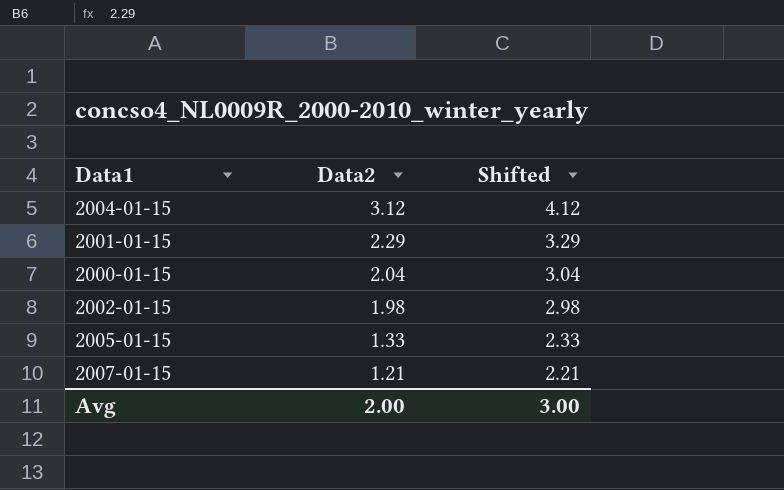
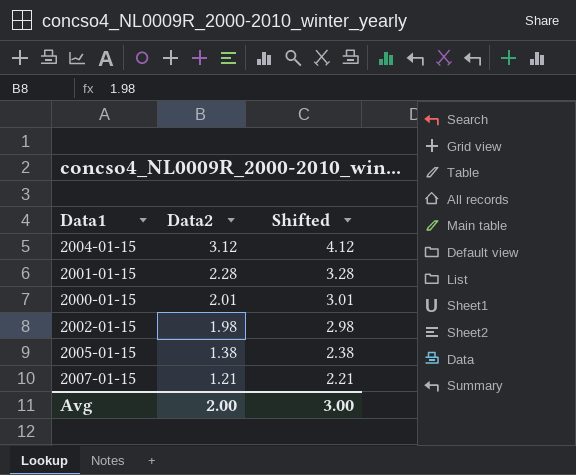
2001-01-15 | Data2: 2.29 -> 2.28
2001-01-15 | Shifted: 3.29 -> 3.28
2000-01-15 | Data2: 2.04 -> 2.01
2000-01-15 | Shifted: 3.04 -> 3.01
2005-01-15 | Data2: 1.33 -> 1.38
2005-01-15 | Shifted: 2.33 -> 2.38

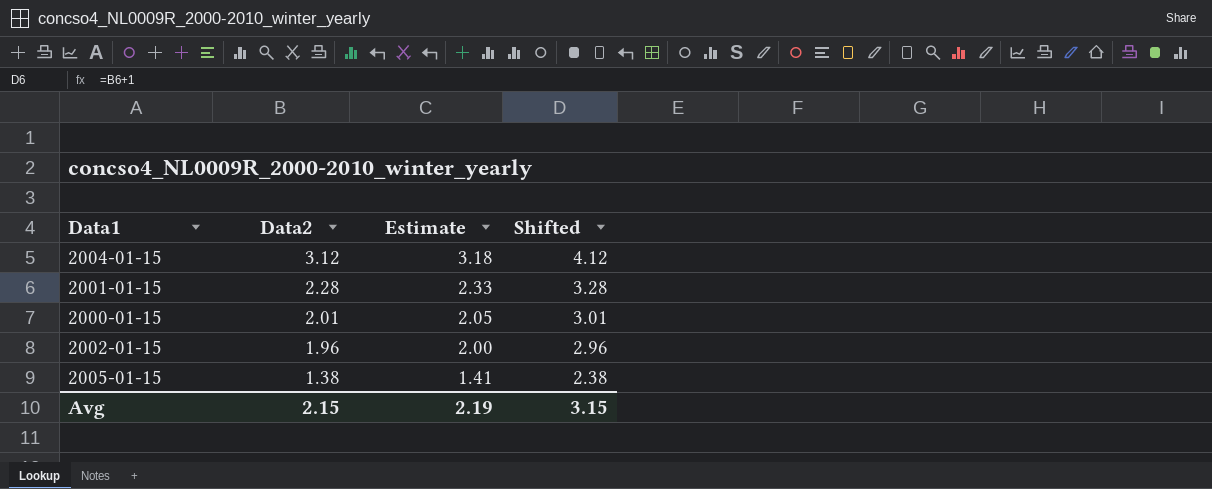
column Estimate | formula: none -> [Data2] * 1.02
row 2007-01-15: 1.21 | 2.21 -> none
2002-01-15 | Data2: 1.98 -> 1.96
2002-01-15 | Shifted: 2.98 -> 2.96
Avg | Data2: 2.00 -> 2.15
Avg | Shifted: 3.00 -> 3.15

